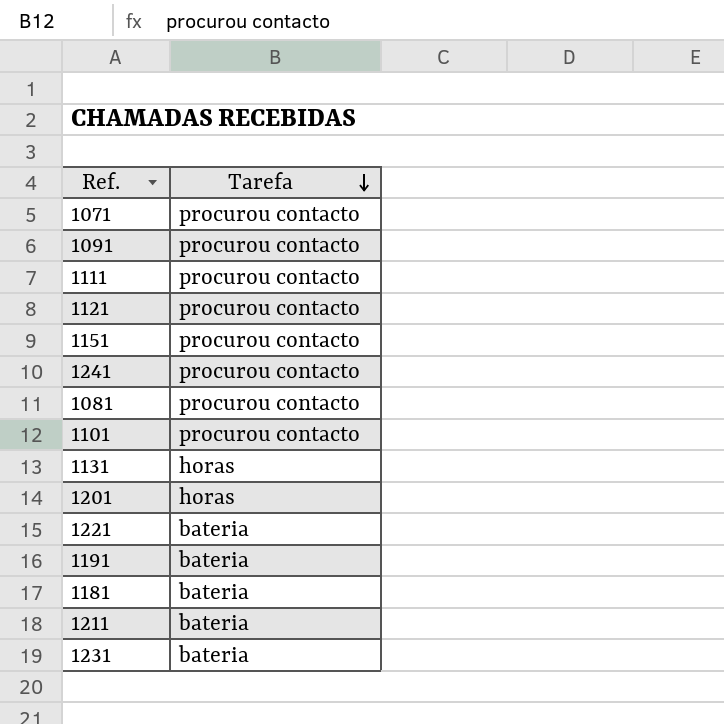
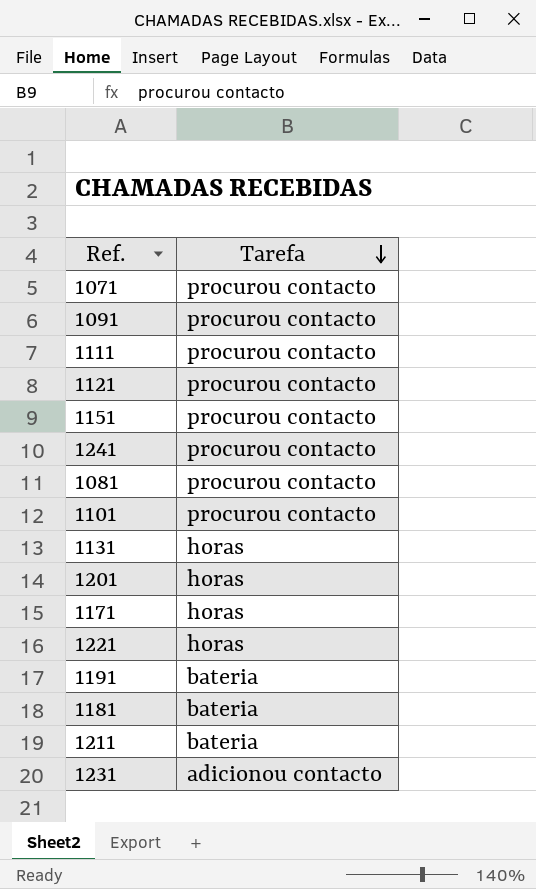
row 1171: none -> horas
1221 | Tarefa: bateria -> horas
1231 | Tarefa: bateria -> adicionou contacto

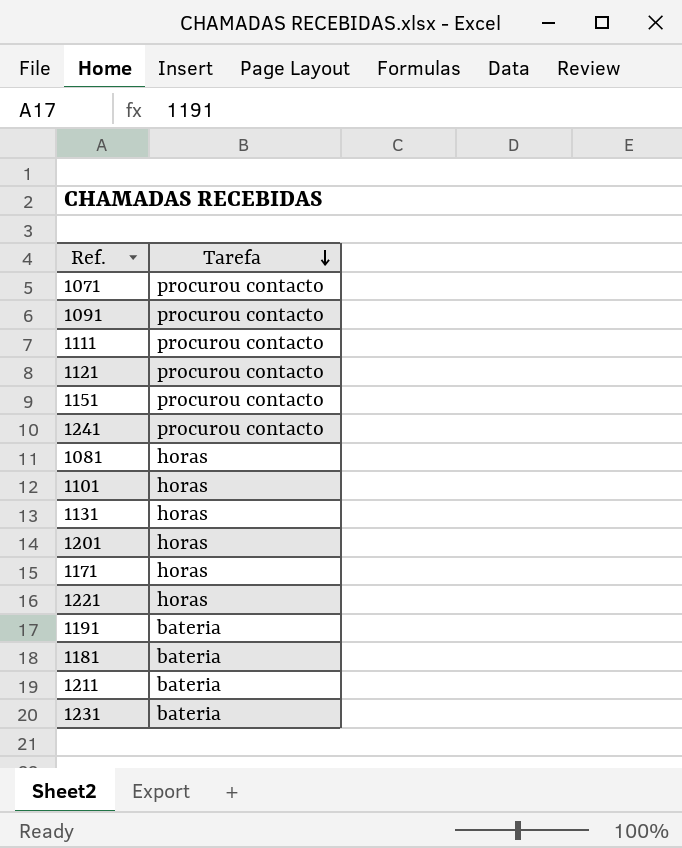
1081 | Tarefa: procurou contacto -> horas
1101 | Tarefa: procurou contacto -> horas
1231 | Tarefa: adicionou contacto -> bateria

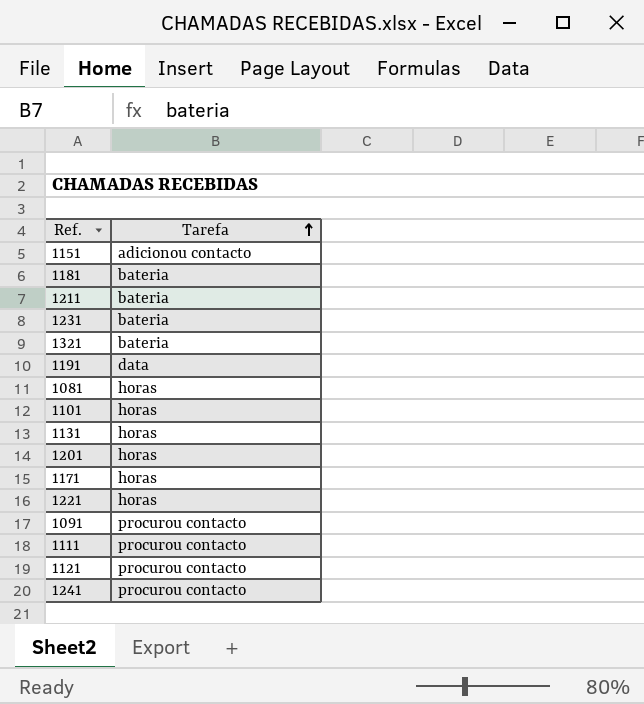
row order: Tarefa descending -> Tarefa ascending
row 1071: procurou contacto -> none
1151 | Tarefa: procurou contacto -> adicionou contacto
row 1321: none -> bateria
1191 | Tarefa: bateria -> data

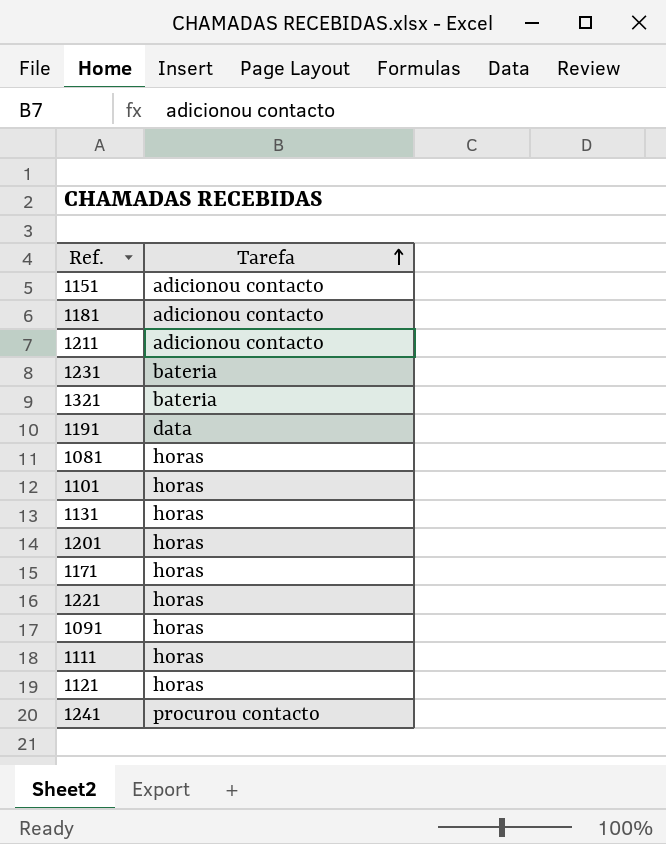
1181 | Tarefa: bateria -> adicionou contacto
1211 | Tarefa: bateria -> adicionou contacto
1091 | Tarefa: procurou contacto -> horas
1111 | Tarefa: procurou contacto -> horas
1121 | Tarefa: procurou contacto -> horas

